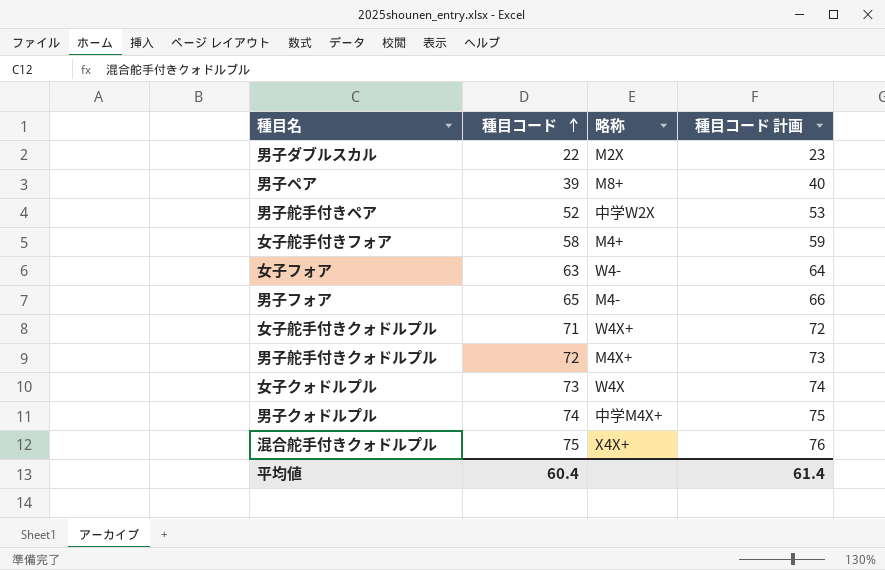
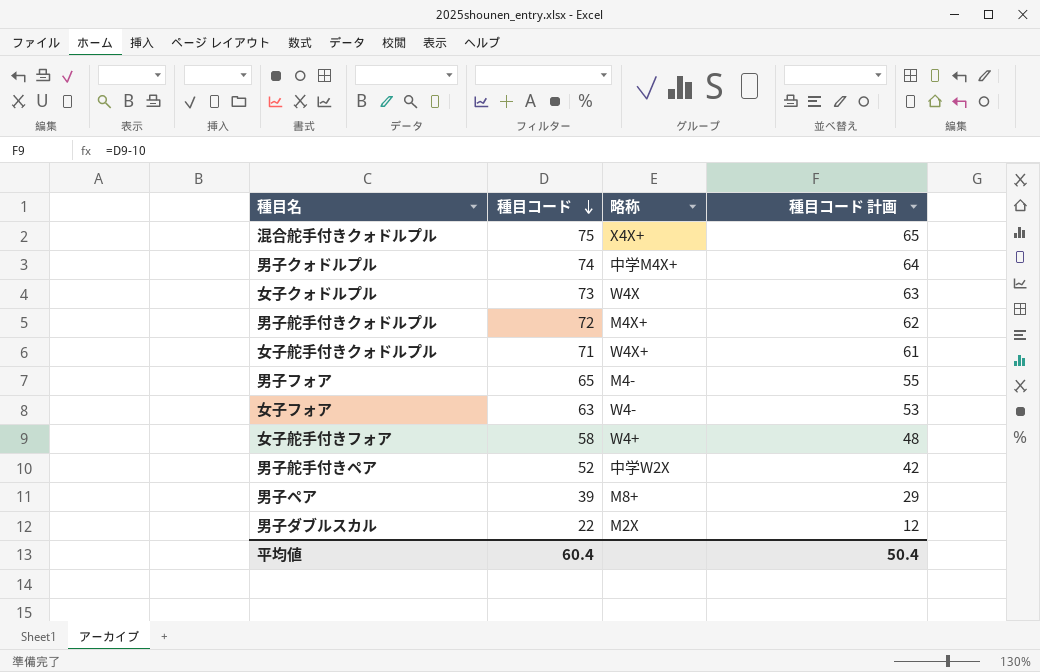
row order: 種目コード ascending -> 種目コード descending
column 種目コード 計画 | formula: [種目コード] + 1 -> [種目コード] - 10
女子舵手付きフォア | 略称: M4+ -> W4+
平均値 | 種目コード 計画: 61.4 -> 50.4

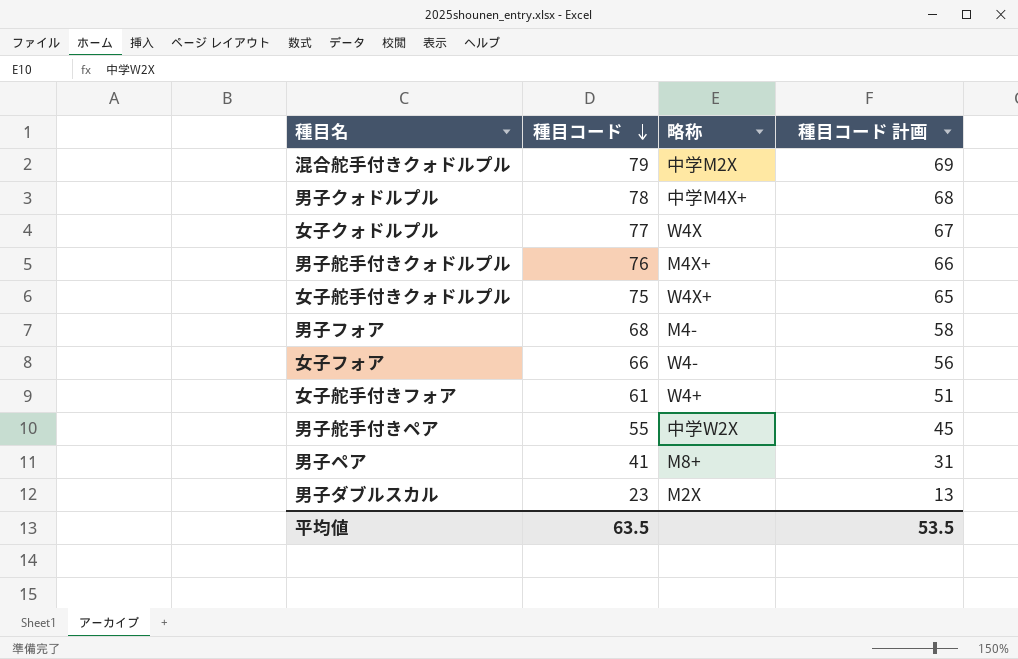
混合舵手付きクォドルプル | 種目コード: 75 -> 79
混合舵手付きクォドルプル | 略称: X4X+ -> 中学M2X
混合舵手付きクォドルプル | 種目コード 計画: 65 -> 69
男子クォドルプル | 種目コード: 74 -> 78
男子クォドルプル | 種目コード 計画: 64 -> 68
女子クォドルプル | 種目コード: 73 -> 77
女子クォドルプル | 種目コード 計画: 63 -> 67
男子舵手付きクォドルプル | 種目コード: 72 -> 76
男子舵手付きクォドルプル | 種目コード 計画: 62 -> 66
女子舵手付きクォドルプル | 種目コード: 71 -> 75
女子舵手付きクォドルプル | 種目コード 計画: 61 -> 65
男子フォア | 種目コード: 65 -> 68
男子フォア | 種目コード 計画: 55 -> 58
女子フォア | 種目コード: 63 -> 66
女子フォア | 種目コード 計画: 53 -> 56
女子舵手付きフォア | 種目コード: 58 -> 61
女子舵手付きフォア | 種目コード 計画: 48 -> 51
男子舵手付きペア | 種目コード: 52 -> 55
男子舵手付きペア | 種目コード 計画: 42 -> 45
男子ペア | 種目コード: 39 -> 41
男子ペア | 種目コード 計画: 29 -> 31
男子ダブルスカル | 種目コード: 22 -> 23
男子ダブルスカル | 種目コード 計画: 12 -> 13
平均値 | 種目コード: 60.4 -> 63.5
平均値 | 種目コード 計画: 50.4 -> 53.5

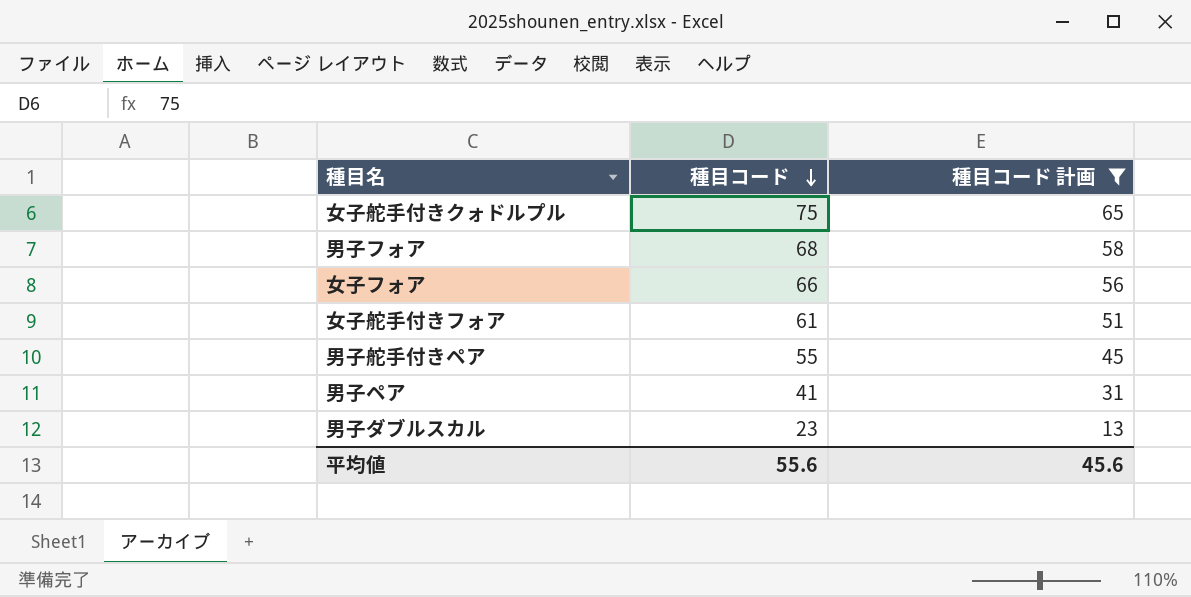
filter: none -> 種目コード 計画 <= 65
column 略称 | position: 3 -> none
平均値 | 種目コード: 63.5 -> 55.6
平均値 | 種目コード 計画: 53.5 -> 45.6

